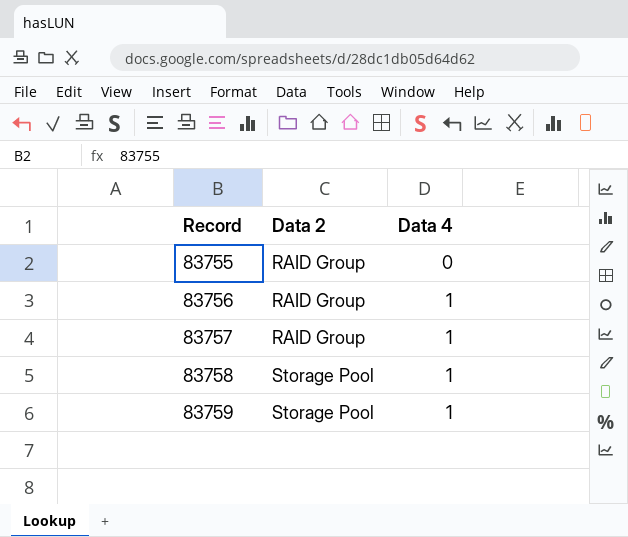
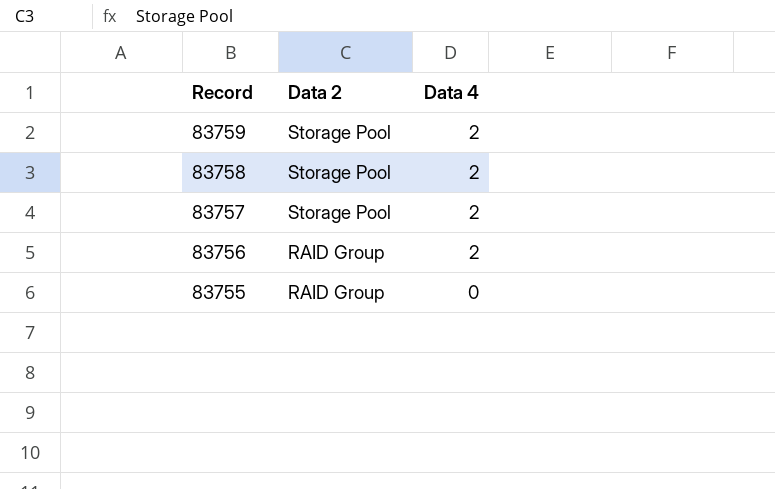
row order: Record ascending -> Record descending
83759 | Data 4: 1 -> 2
83758 | Data 4: 1 -> 2
83757 | Data 2: RAID Group -> Storage Pool
83757 | Data 4: 1 -> 2
83756 | Data 4: 1 -> 2

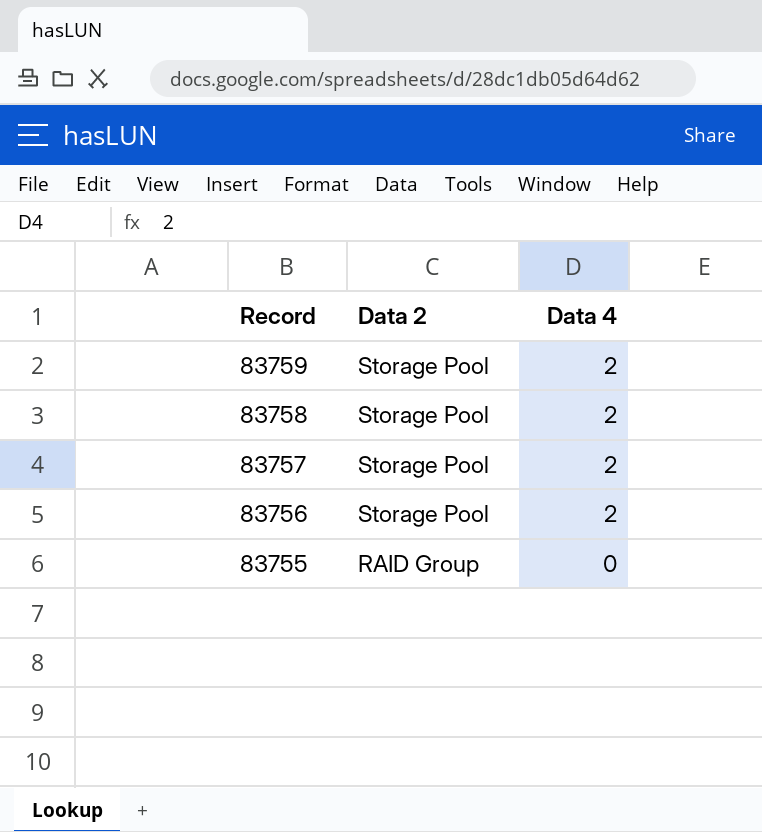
83756 | Data 2: RAID Group -> Storage Pool

